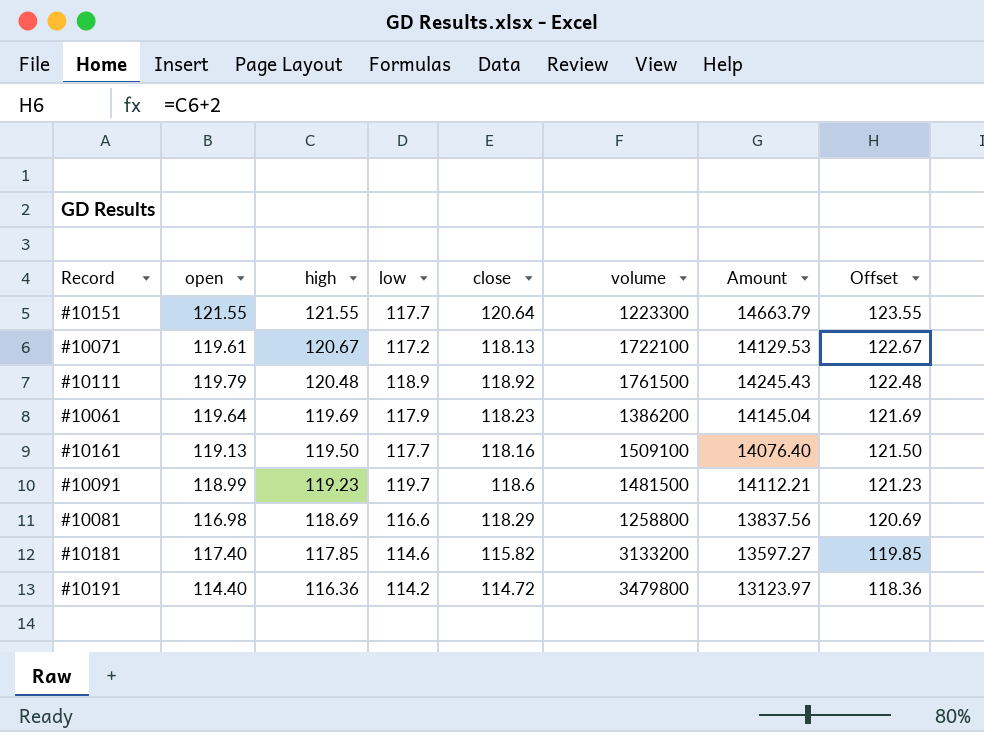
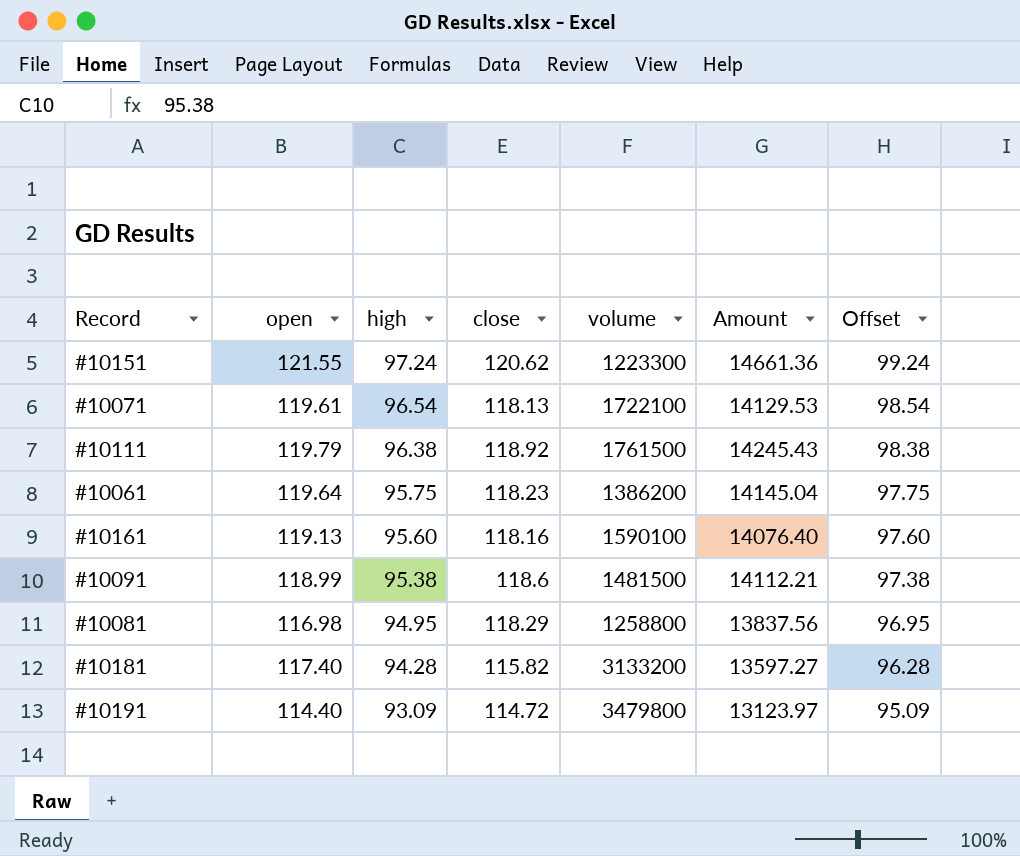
column low | position: 4 -> none
#10151 | high: 121.55 -> 97.24
#10151 | close: 120.64 -> 120.62
#10151 | Amount: 14663.79 -> 14661.36
#10151 | Offset: 123.55 -> 99.24
#10071 | high: 120.67 -> 96.54
#10071 | Offset: 122.67 -> 98.54
#10111 | high: 120.48 -> 96.38
#10111 | Offset: 122.48 -> 98.38
#10061 | high: 119.69 -> 95.75
#10061 | Offset: 121.69 -> 97.75
#10161 | high: 119.50 -> 95.60
#10161 | volume: 1509100 -> 1590100
#10161 | Offset: 121.50 -> 97.60
#10091 | high: 119.23 -> 95.38
#10091 | Offset: 121.23 -> 97.38
#10081 | high: 118.69 -> 94.95
#10081 | Offset: 120.69 -> 96.95
#10181 | high: 117.85 -> 94.28
#10181 | Offset: 119.85 -> 96.28
#10191 | high: 116.36 -> 93.09
#10191 | Offset: 118.36 -> 95.09

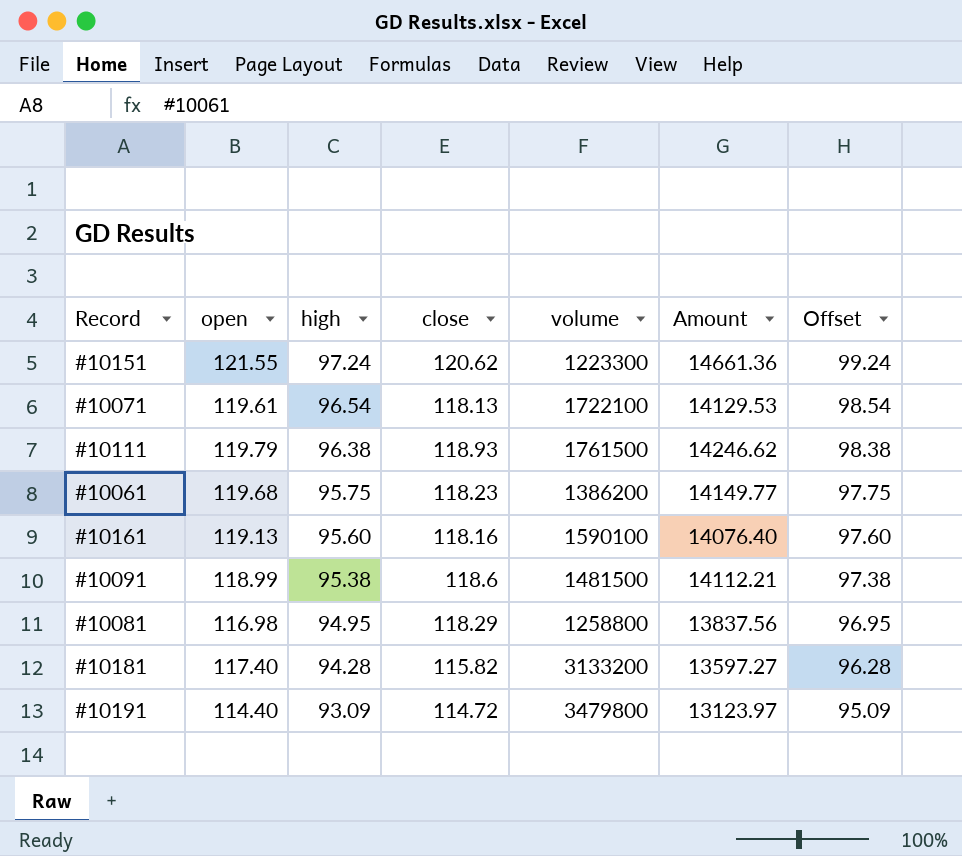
#10111 | close: 118.92 -> 118.93
#10111 | Amount: 14245.43 -> 14246.62
#10061 | open: 119.64 -> 119.68
#10061 | Amount: 14145.04 -> 14149.77

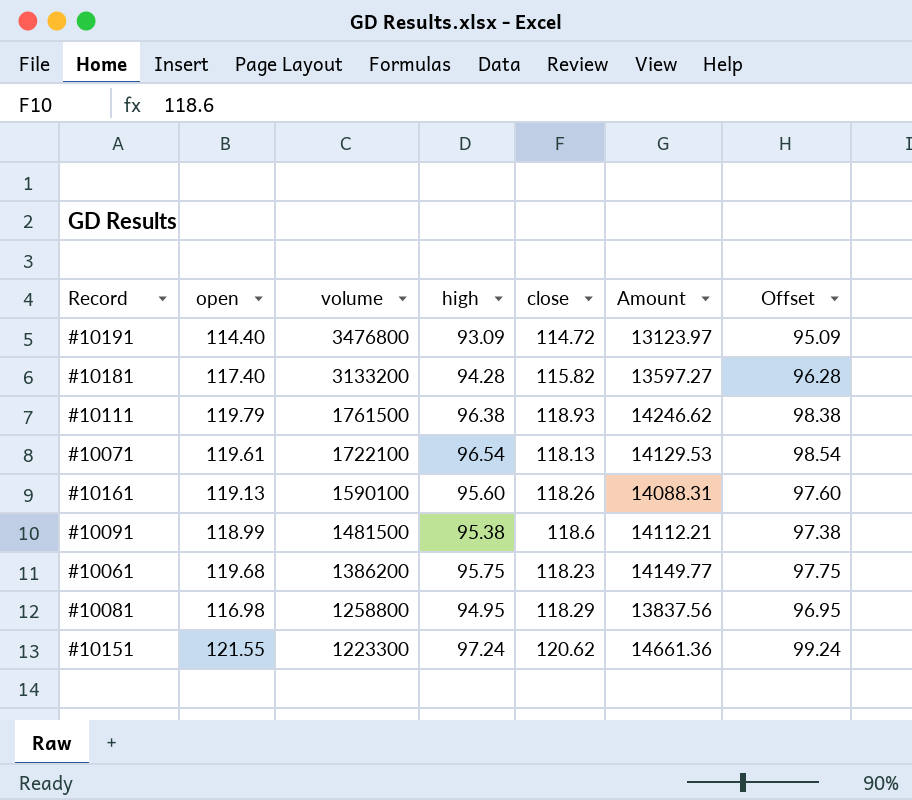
row order: high descending -> volume descending
column volume | position: 5 -> 3
#10191 | volume: 3479800 -> 3476800
#10161 | close: 118.16 -> 118.26
#10161 | Amount: 14076.40 -> 14088.31

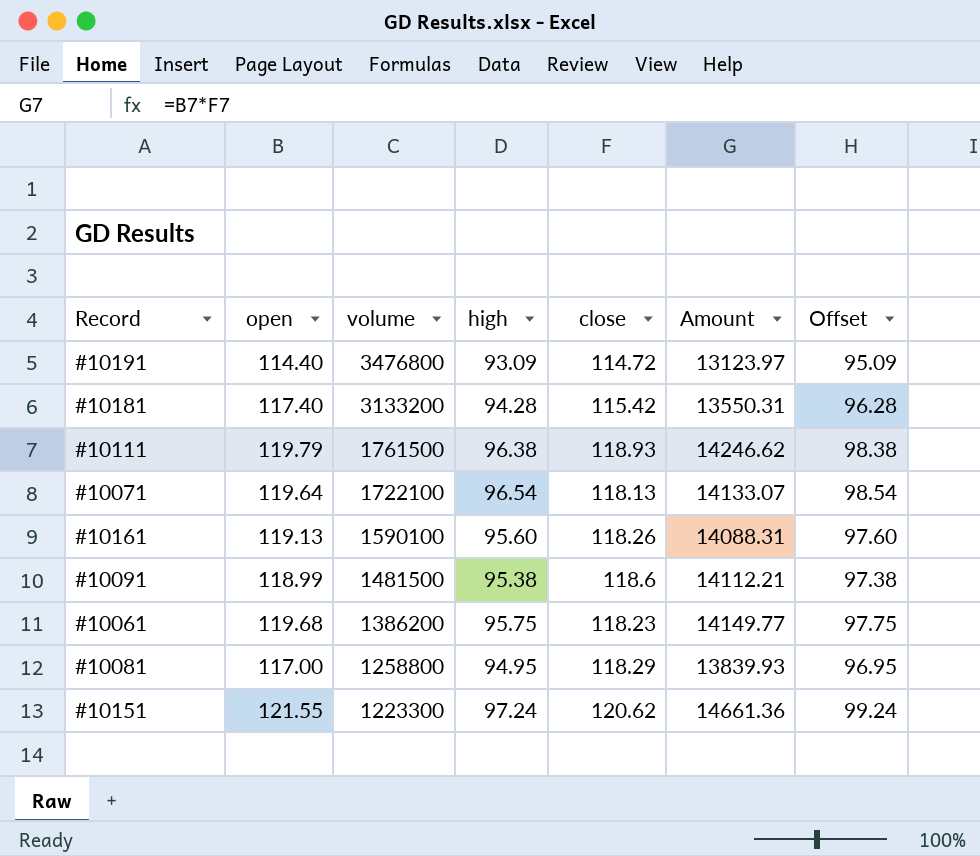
#10181 | close: 115.82 -> 115.42
#10181 | Amount: 13597.27 -> 13550.31
#10071 | open: 119.61 -> 119.64
#10071 | Amount: 14129.53 -> 14133.07
#10081 | open: 116.98 -> 117.00
#10081 | Amount: 13837.56 -> 13839.93

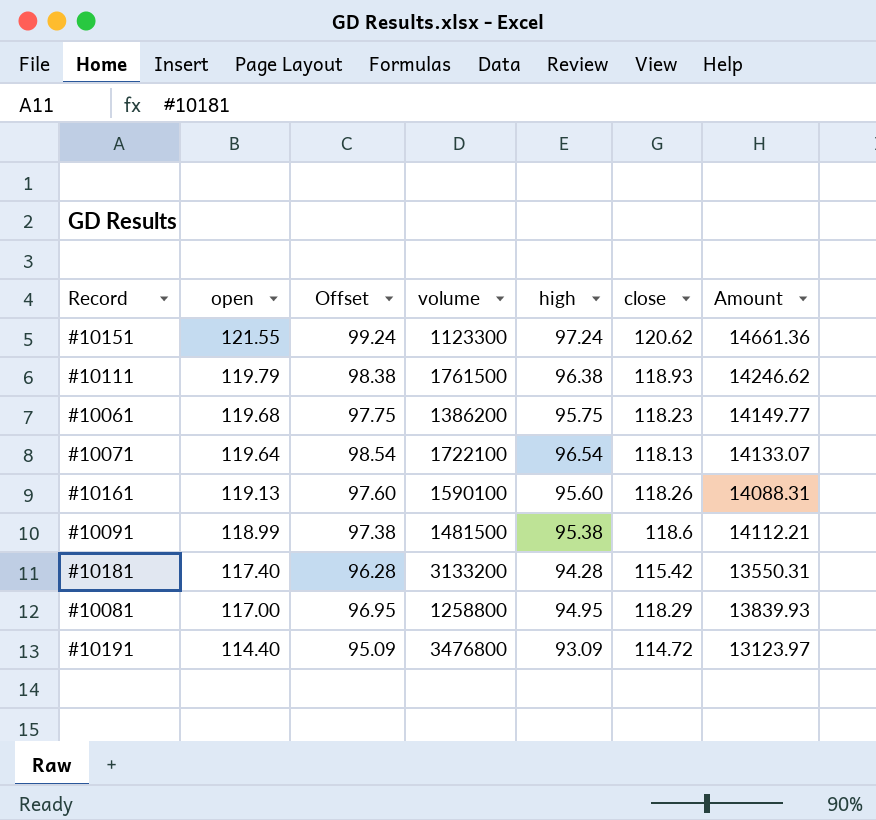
row order: volume descending -> open descending
column Offset | position: 7 -> 3
#10151 | volume: 1223300 -> 1123300

